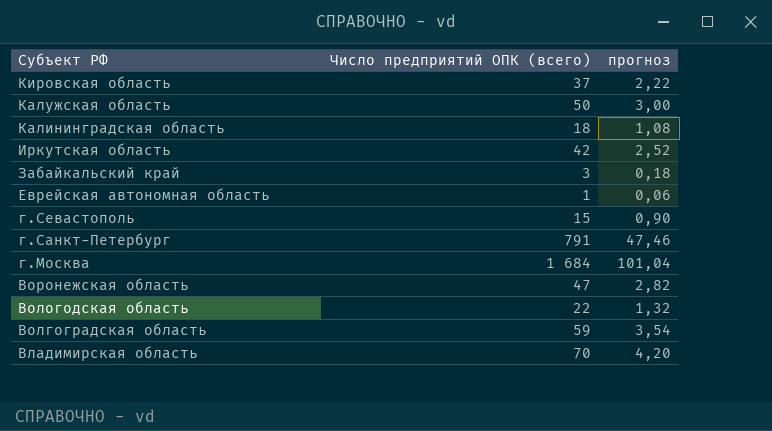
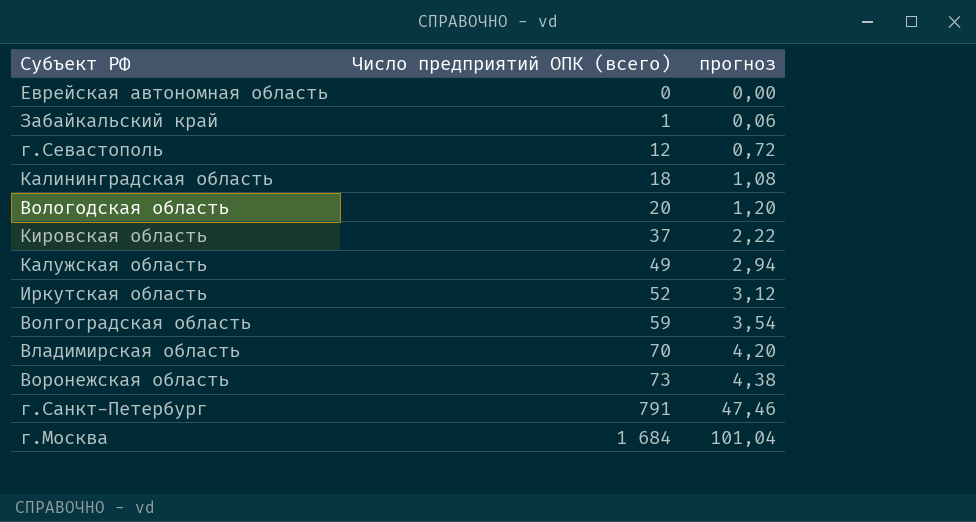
row order: Субъект РФ descending -> Число предприятий ОПК (всего) ascending
Еврейская автономная область | Число предприятий ОПК (всего): 1 -> 0
Еврейская автономная область | прогноз: 0,06 -> 0,00
Забайкальский край | Число предприятий ОПК (всего): 3 -> 1
Забайкальский край | прогноз: 0,18 -> 0,06
г.Севастополь | Число предприятий ОПК (всего): 15 -> 12
г.Севастополь | прогноз: 0,90 -> 0,72
Вологодская область | Число предприятий ОПК (всего): 22 -> 20
Вологодская область | прогноз: 1,32 -> 1,20
Калужская область | Число предприятий ОПК (всего): 50 -> 49
Калужская область | прогноз: 3,00 -> 2,94
Иркутская область | Число предприятий ОПК (всего): 42 -> 52
Иркутская область | прогноз: 2,52 -> 3,12
Воронежская область | Число предприятий ОПК (всего): 47 -> 73
Воронежская область | прогноз: 2,82 -> 4,38

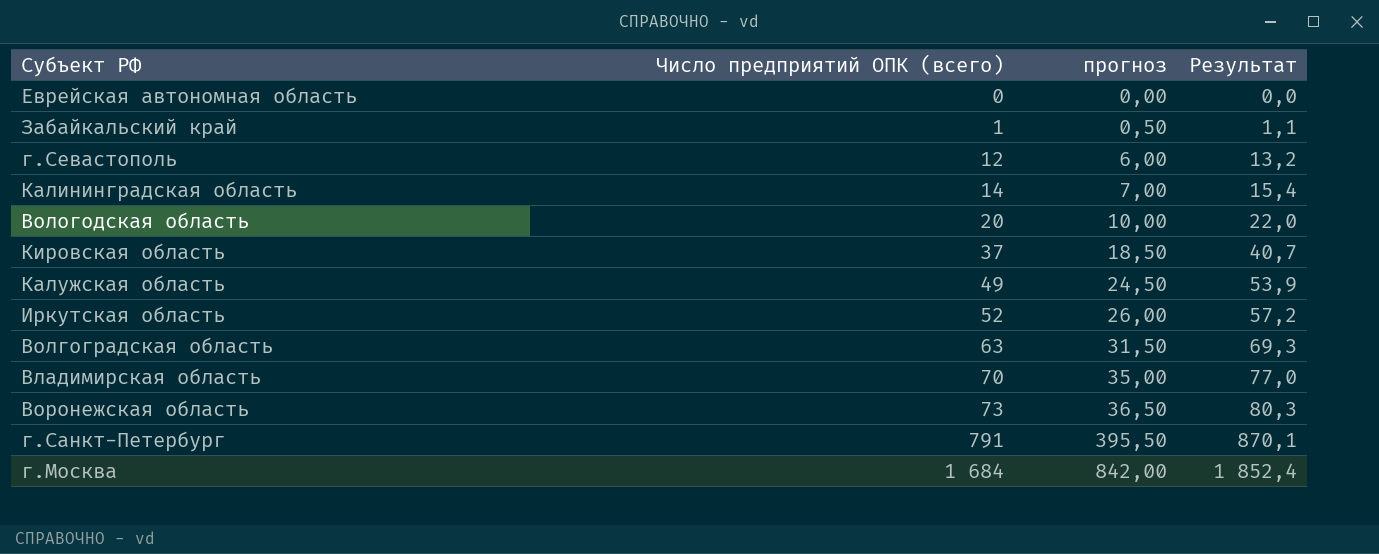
column прогноз | formula: [Число предприятий ОПК (всего)] * 0,06 -> [Число предприятий ОПК (всего)] * 0,5
column Результат | formula: none -> [Число предприятий ОПК (всего)] * 1,1
Калининградская область | Число предприятий ОПК (всего): 18 -> 14
Волгоградская область | Число предприятий ОПК (всего): 59 -> 63

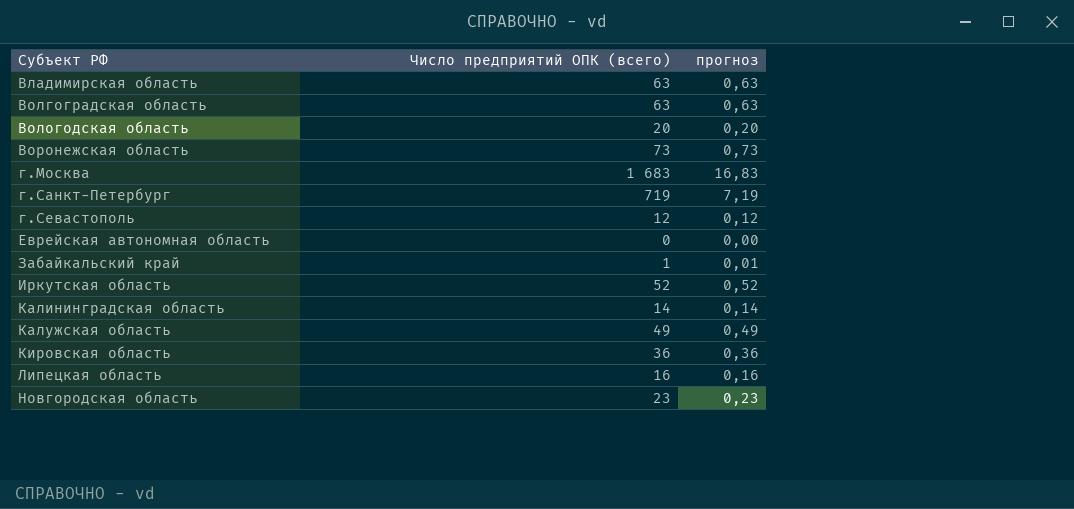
row order: Число предприятий ОПК (всего) ascending -> Субъект РФ ascending
column Результат | formula: [Число предприятий ОПК (всего)] * 1,1 -> none
column прогноз | formula: [Число предприятий ОПК (всего)] * 0,5 -> [Число предприятий ОПК (всего)] * 0,01
Владимирская область | Число предприятий ОПК (всего): 70 -> 63
г.Москва | Число предприятий ОПК (всего): 1 684 -> 1 683
г.Санкт-Петербург | Число предприятий ОПК (всего): 791 -> 719
Кировская область | Число предприятий ОПК (всего): 37 -> 36
row Липецкая область: none -> 16 | 0,16
row Новгородская область: none -> 23 | 0,23

